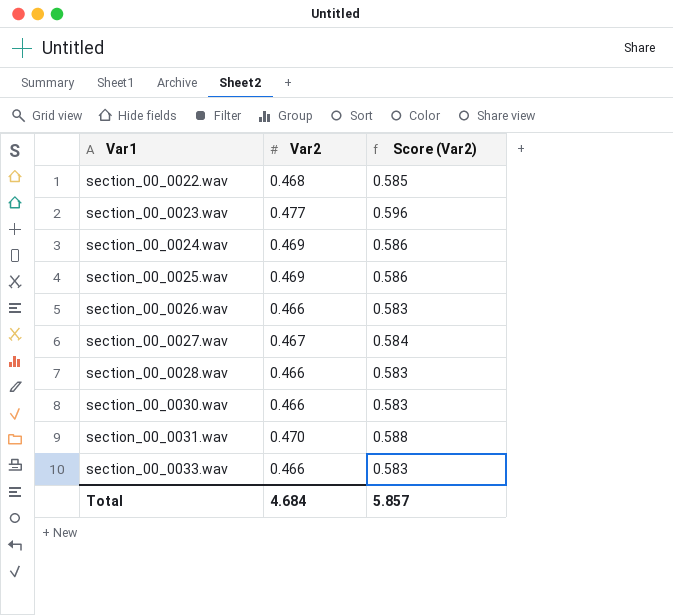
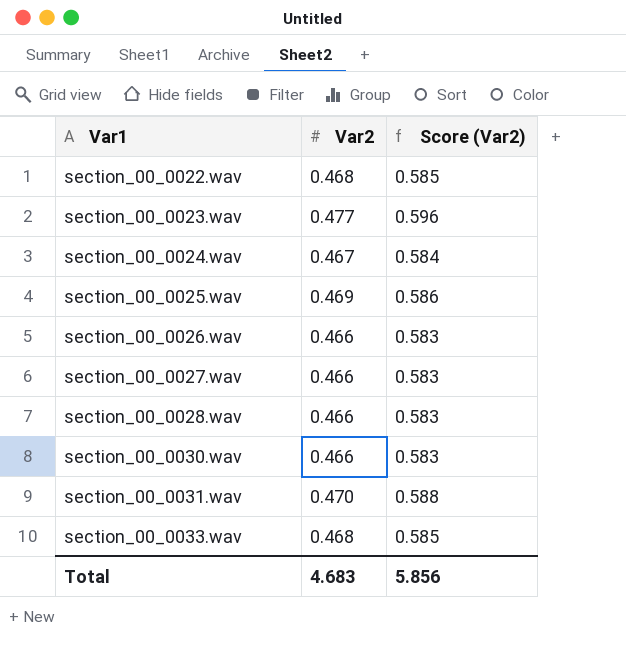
section_00_0024.wav | Var2: 0.469 -> 0.467
section_00_0024.wav | Score (Var2): 0.586 -> 0.584
section_00_0027.wav | Var2: 0.467 -> 0.466
section_00_0027.wav | Score (Var2): 0.584 -> 0.583
section_00_0033.wav | Var2: 0.466 -> 0.468
section_00_0033.wav | Score (Var2): 0.583 -> 0.585
Total | Var2: 4.684 -> 4.683
Total | Score (Var2): 5.857 -> 5.856

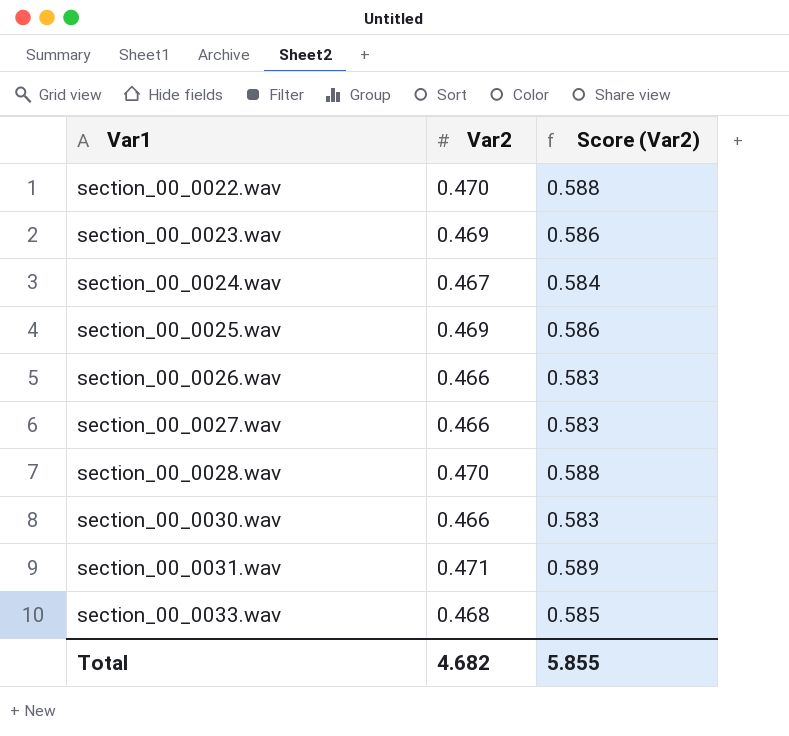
section_00_0022.wav | Var2: 0.468 -> 0.470
section_00_0022.wav | Score (Var2): 0.585 -> 0.588
section_00_0023.wav | Var2: 0.477 -> 0.469
section_00_0023.wav | Score (Var2): 0.596 -> 0.586
section_00_0028.wav | Var2: 0.466 -> 0.470
section_00_0028.wav | Score (Var2): 0.583 -> 0.588
section_00_0031.wav | Var2: 0.470 -> 0.471
section_00_0031.wav | Score (Var2): 0.588 -> 0.589
Total | Var2: 4.683 -> 4.682
Total | Score (Var2): 5.856 -> 5.855

